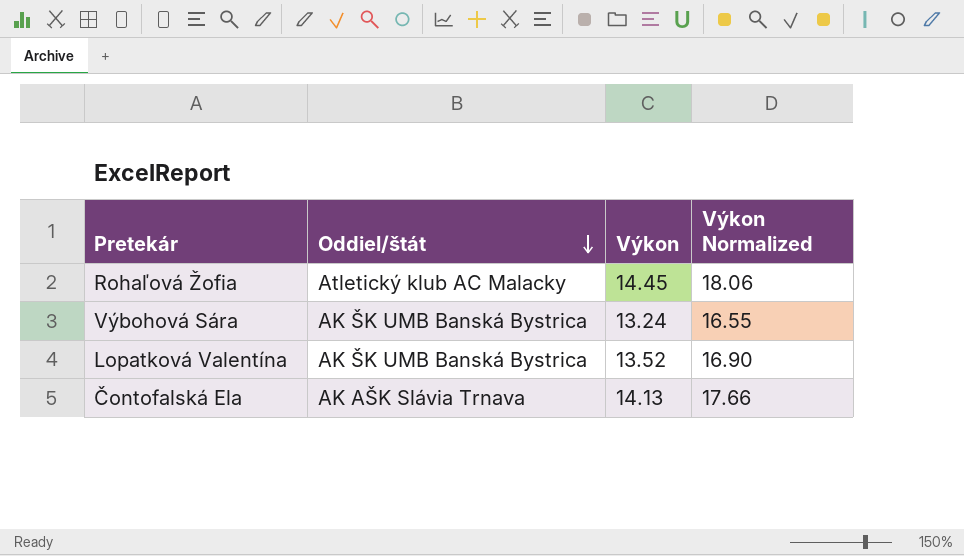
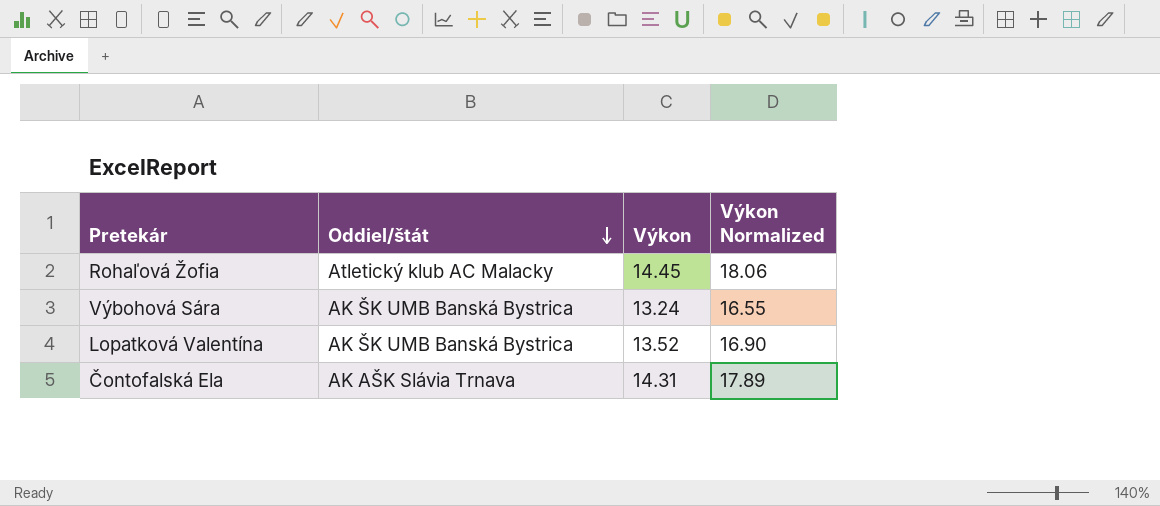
Čontofalská Ela | Výkon: 14.13 -> 14.31
Čontofalská Ela | Výkon Normalized: 17.66 -> 17.89

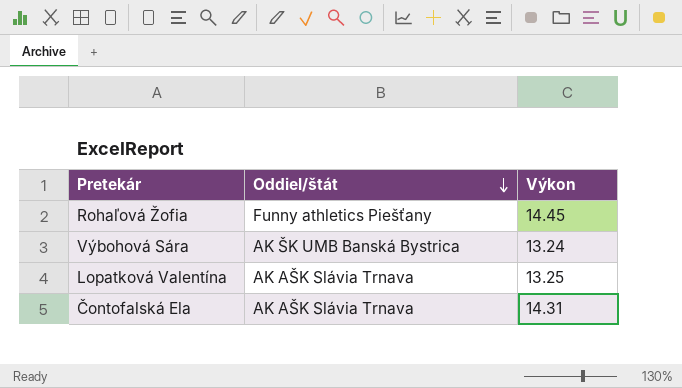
column Výkon Normalized | formula: [Výkon] * 1.25 -> none
Rohaľová Žofia | Oddiel/štát: Atletický klub AC Malacky -> Funny athletics Piešťany
Lopatková Valentína | Oddiel/štát: AK ŠK UMB Banská Bystrica -> AK AŠK Slávia Trnava
Lopatková Valentína | Výkon: 13.52 -> 13.25

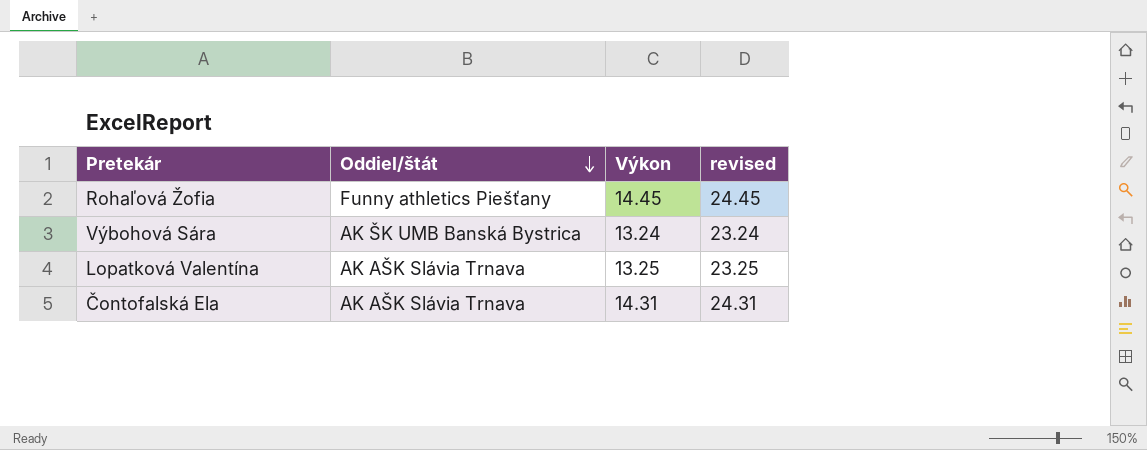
column revised | formula: none -> [Výkon] + 10

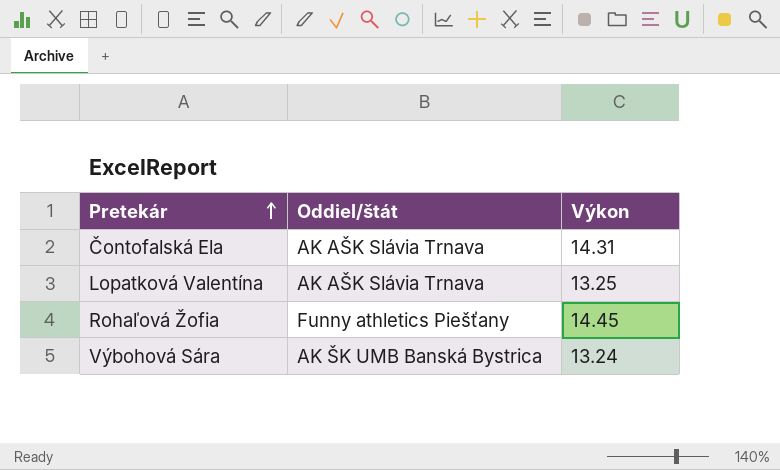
row order: Oddiel/štát descending -> Pretekár ascending
column revised | formula: [Výkon] + 10 -> none

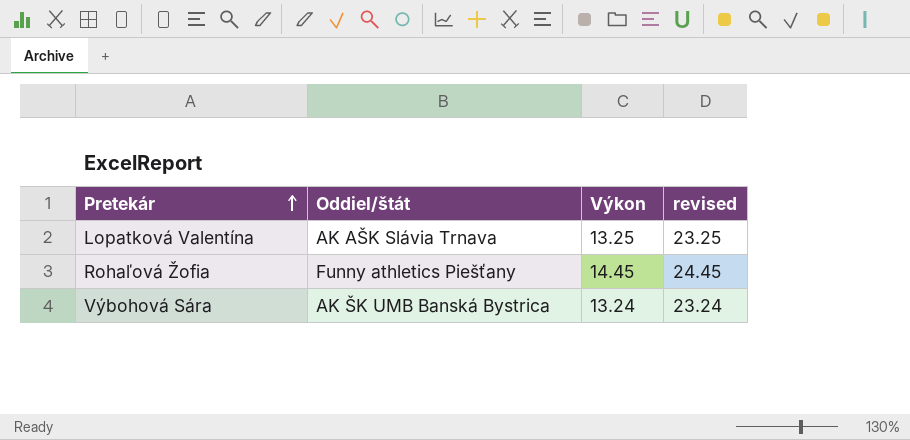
column revised | formula: none -> [Výkon] + 10
row Čontofalská Ela: AK AŠK Slávia Trnava | 14.31 -> none

